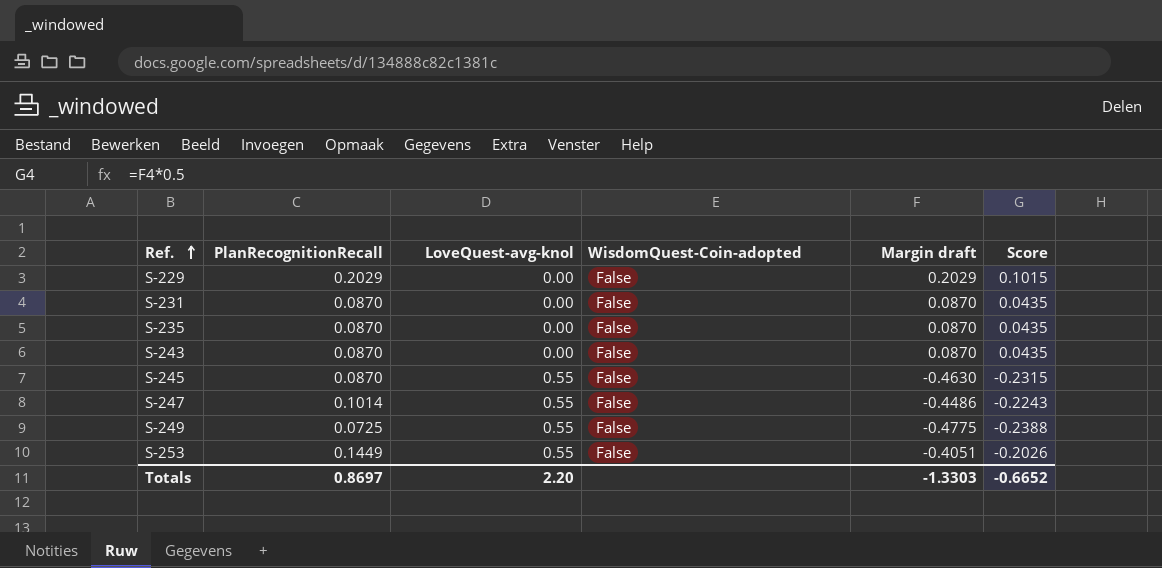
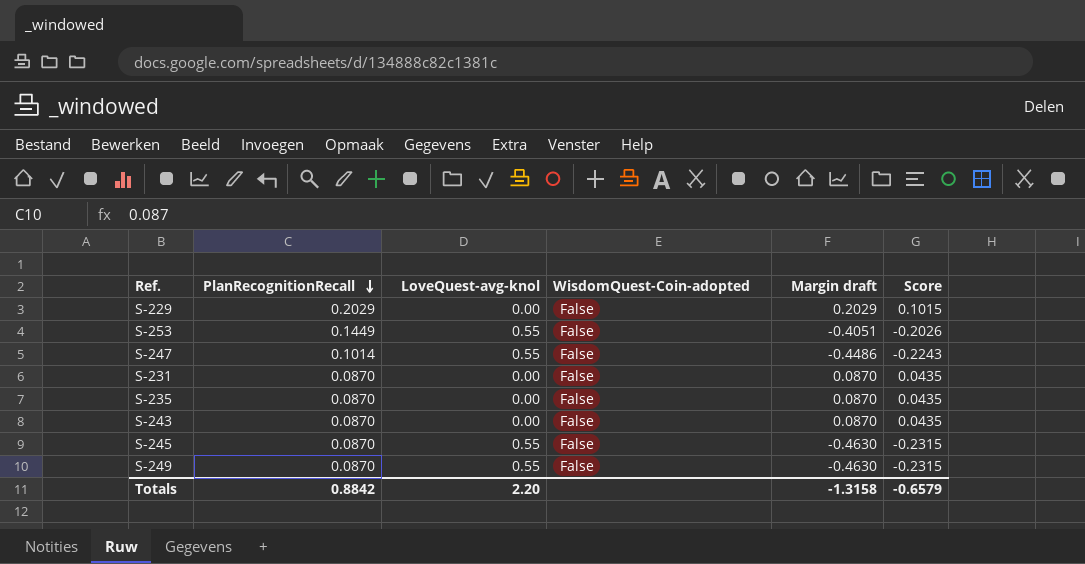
row order: Ref. ascending -> PlanRecognitionRecall descending
S-249 | PlanRecognitionRecall: 0.0725 -> 0.0870
S-249 | Margin draft: -0.4775 -> -0.4630
S-249 | Score: -0.2388 -> -0.2315
Totals | PlanRecognitionRecall: 0.8697 -> 0.8842
Totals | Margin draft: -1.3303 -> -1.3158
Totals | Score: -0.6652 -> -0.6579

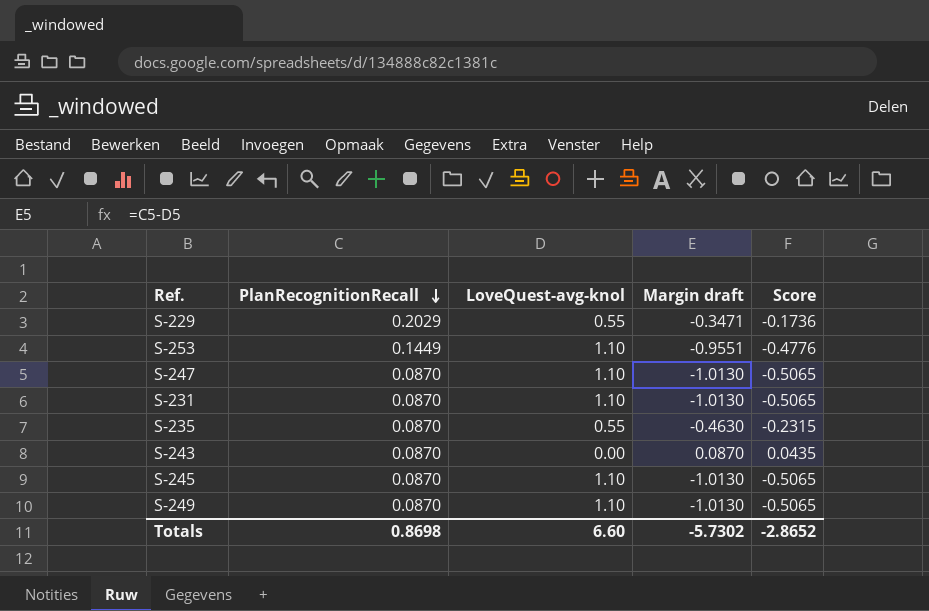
column WisdomQuest-Coin-adopted | position: 4 -> none
S-229 | LoveQuest-avg-knol: 0.00 -> 0.55
S-229 | Margin draft: 0.2029 -> -0.3471
S-229 | Score: 0.1015 -> -0.1736
S-253 | LoveQuest-avg-knol: 0.55 -> 1.10
S-253 | Margin draft: -0.4051 -> -0.9551
S-253 | Score: -0.2026 -> -0.4776
S-247 | PlanRecognitionRecall: 0.1014 -> 0.0870
S-247 | LoveQuest-avg-knol: 0.55 -> 1.10
S-247 | Margin draft: -0.4486 -> -1.0130
S-247 | Score: -0.2243 -> -0.5065
S-231 | LoveQuest-avg-knol: 0.00 -> 1.10
S-231 | Margin draft: 0.0870 -> -1.0130
S-231 | Score: 0.0435 -> -0.5065
S-235 | LoveQuest-avg-knol: 0.00 -> 0.55
S-235 | Margin draft: 0.0870 -> -0.4630
S-235 | Score: 0.0435 -> -0.2315
S-245 | LoveQuest-avg-knol: 0.55 -> 1.10
S-245 | Margin draft: -0.4630 -> -1.0130
S-245 | Score: -0.2315 -> -0.5065
S-249 | LoveQuest-avg-knol: 0.55 -> 1.10
S-249 | Margin draft: -0.4630 -> -1.0130
S-249 | Score: -0.2315 -> -0.5065
Totals | PlanRecognitionRecall: 0.8842 -> 0.8698
Totals | LoveQuest-avg-knol: 2.20 -> 6.60
Totals | Margin draft: -1.3158 -> -5.7302
Totals | Score: -0.6579 -> -2.8652

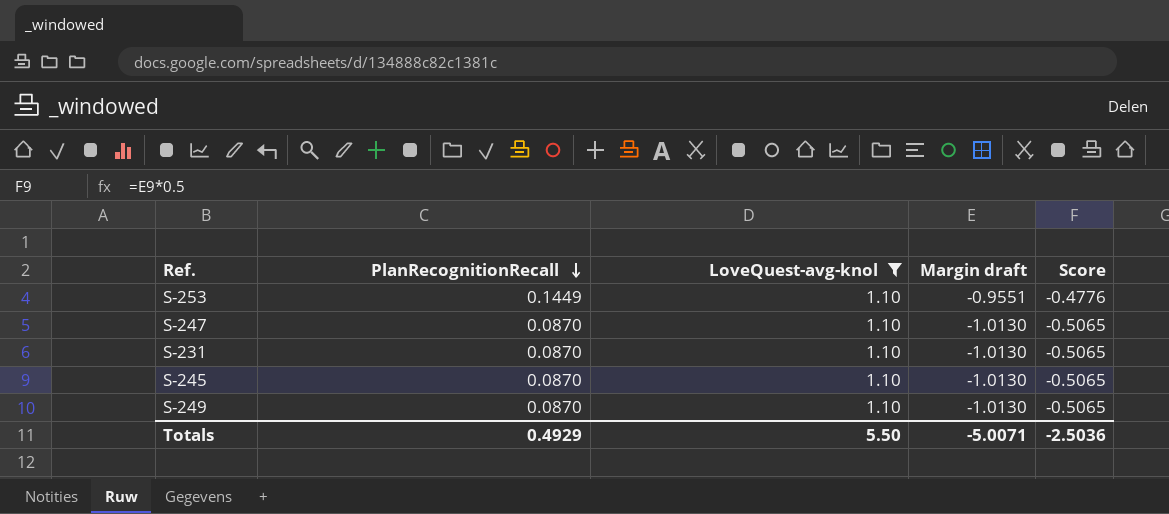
filter: none -> LoveQuest-avg-knol = 1.10
Totals | PlanRecognitionRecall: 0.8698 -> 0.4929
Totals | LoveQuest-avg-knol: 6.60 -> 5.50
Totals | Margin draft: -5.7302 -> -5.0071
Totals | Score: -2.8652 -> -2.5036

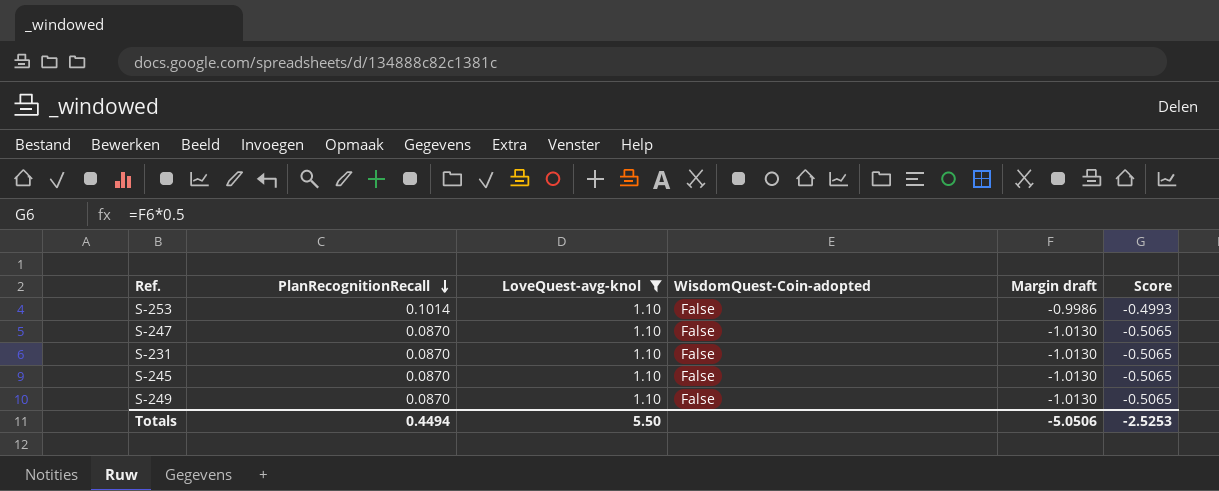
column WisdomQuest-Coin-adopted | position: none -> 4
S-253 | PlanRecognitionRecall: 0.1449 -> 0.1014
S-253 | Margin draft: -0.9551 -> -0.9986
S-253 | Score: -0.4776 -> -0.4993
Totals | PlanRecognitionRecall: 0.4929 -> 0.4494
Totals | Margin draft: -5.0071 -> -5.0506
Totals | Score: -2.5036 -> -2.5253

